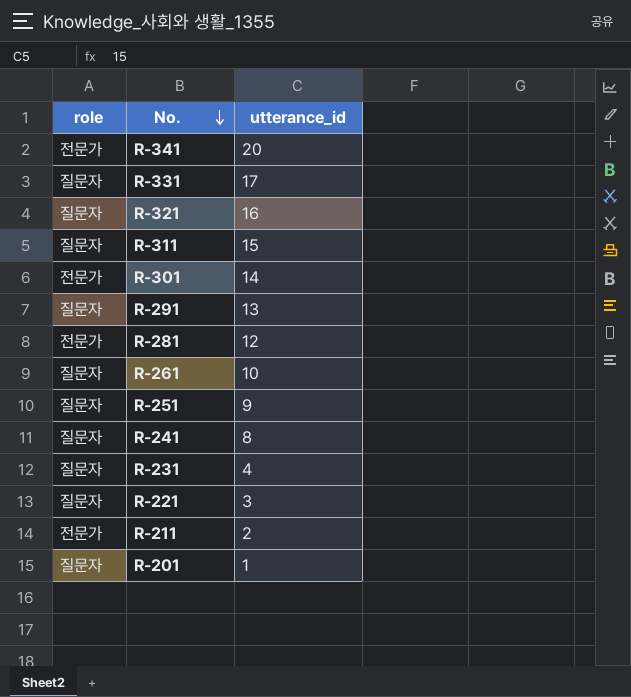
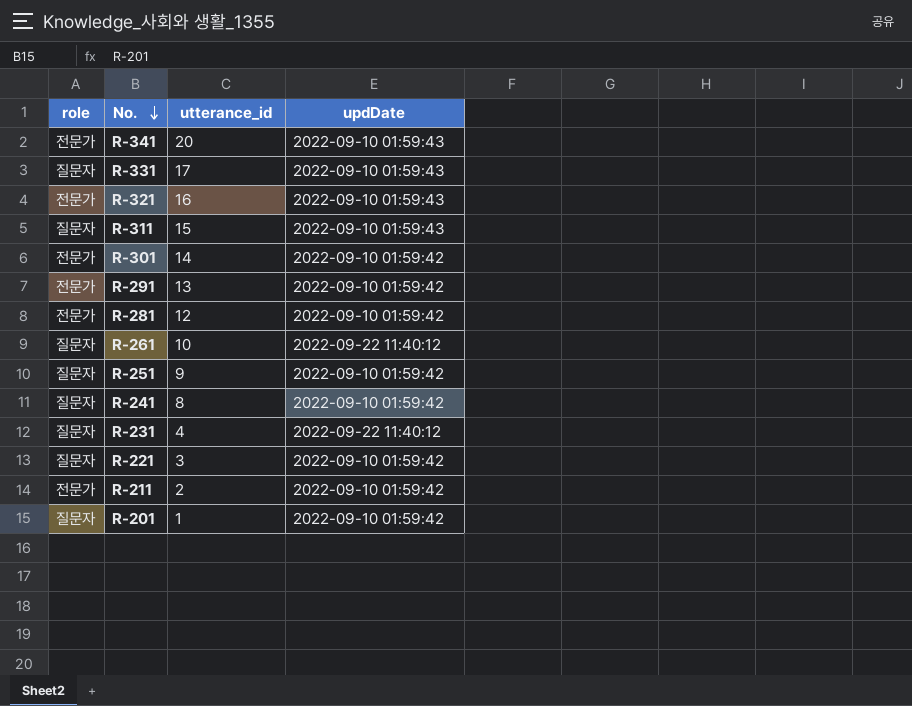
column updDate | position: none -> 4
R-321 | role: 질문자 -> 전문가
R-291 | role: 질문자 -> 전문가

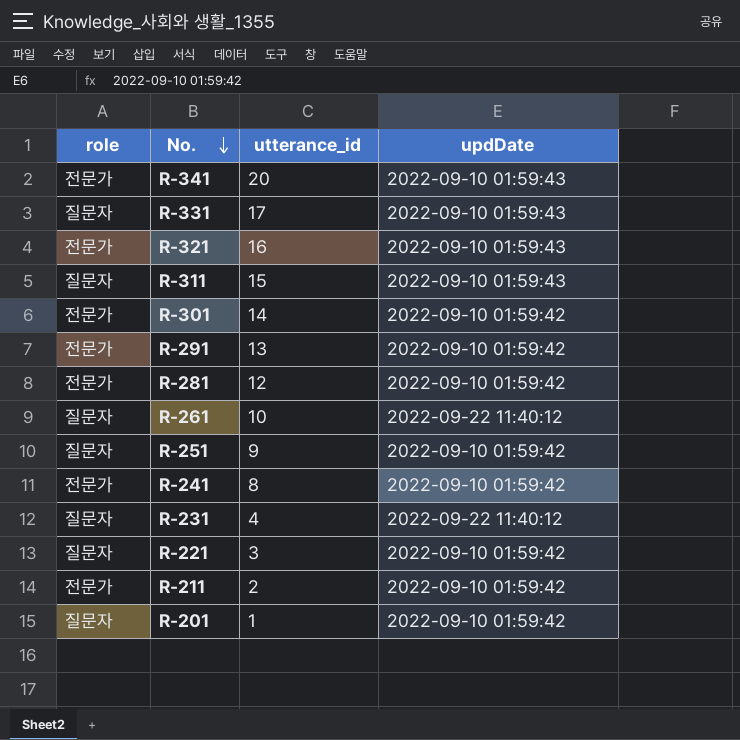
R-241 | role: 질문자 -> 전문가

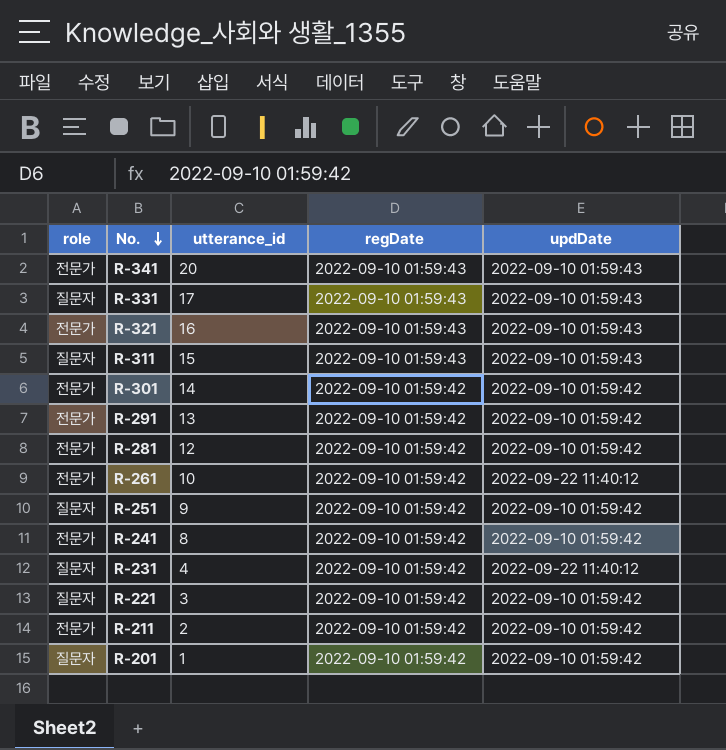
column regDate | position: none -> 4
R-261 | role: 질문자 -> 전문가

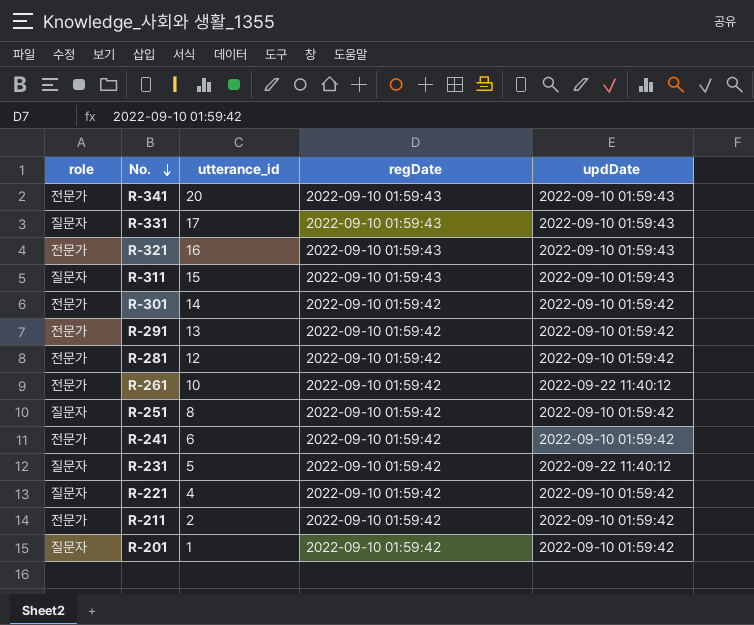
R-251 | utterance_id: 9 -> 8
R-241 | utterance_id: 8 -> 6
R-231 | utterance_id: 4 -> 5
R-221 | utterance_id: 3 -> 4

